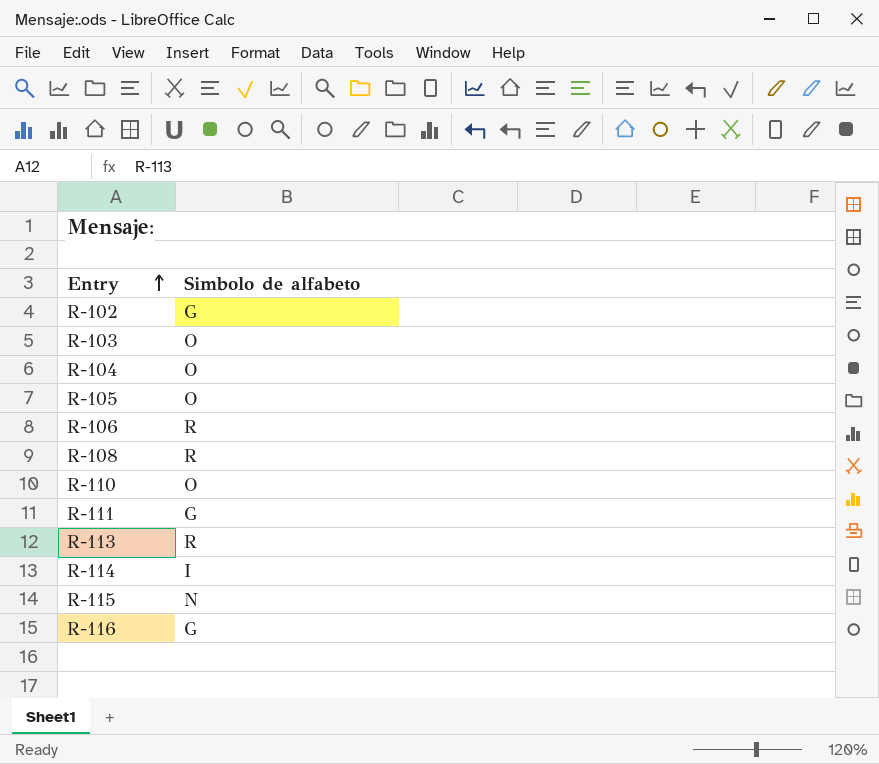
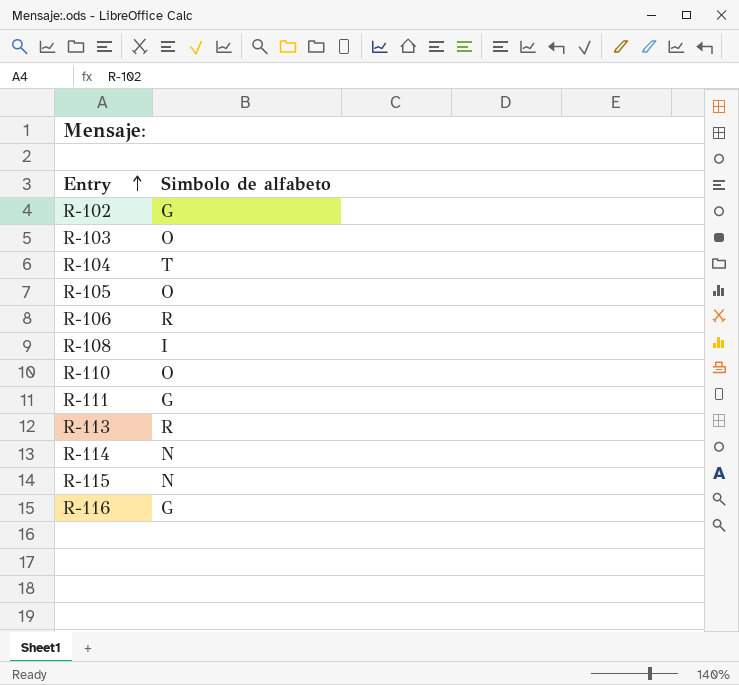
R-104 | Simbolo de alfabeto: O -> T
R-108 | Simbolo de alfabeto: R -> I
R-114 | Simbolo de alfabeto: I -> N

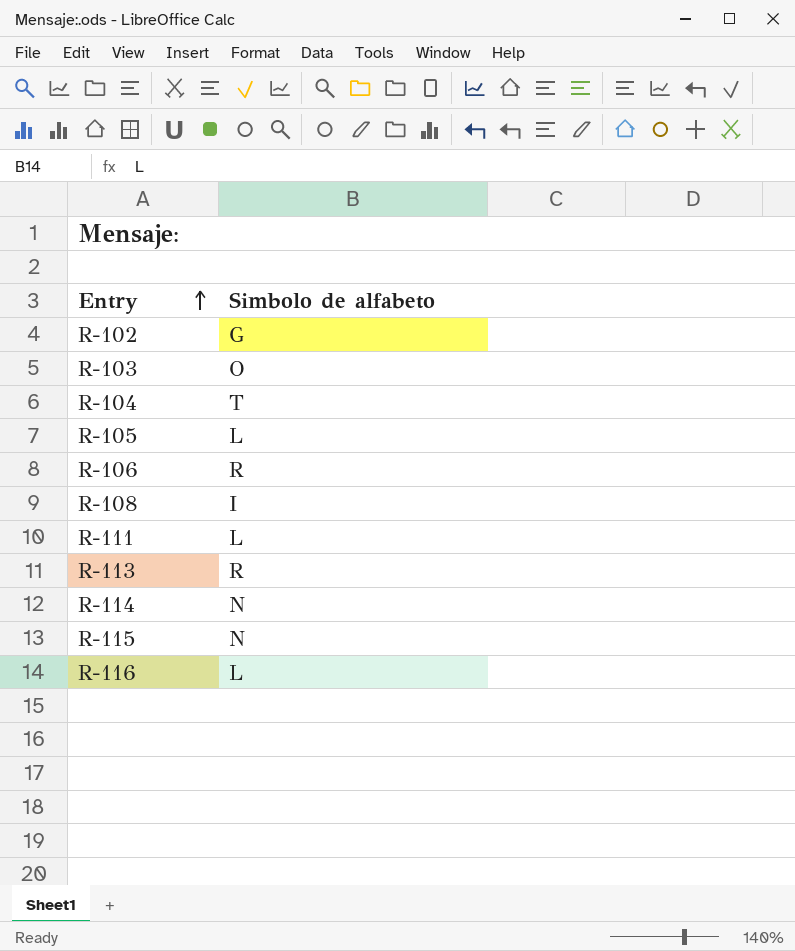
row R-110: O -> none
R-105 | Simbolo de alfabeto: O -> L
R-111 | Simbolo de alfabeto: G -> L
R-116 | Simbolo de alfabeto: G -> L

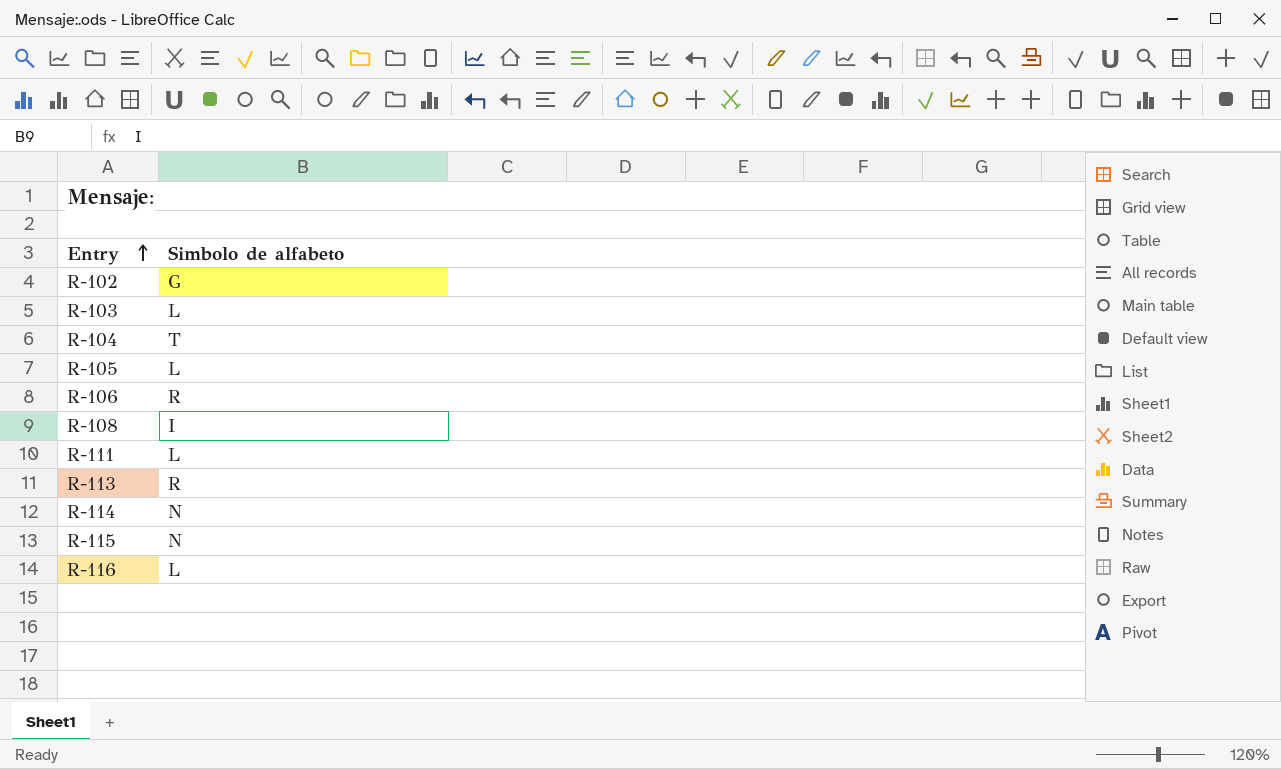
R-103 | Simbolo de alfabeto: O -> L

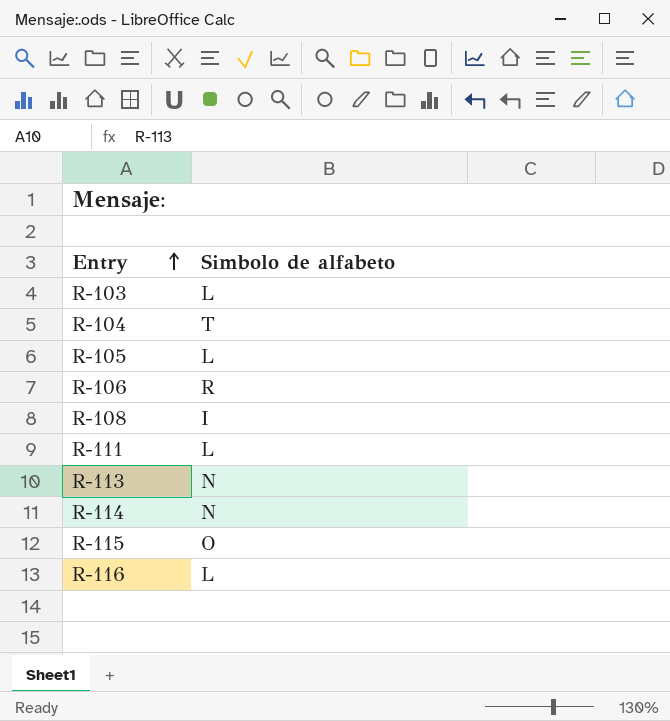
row R-102: G -> none
R-113 | Simbolo de alfabeto: R -> N
R-115 | Simbolo de alfabeto: N -> O

